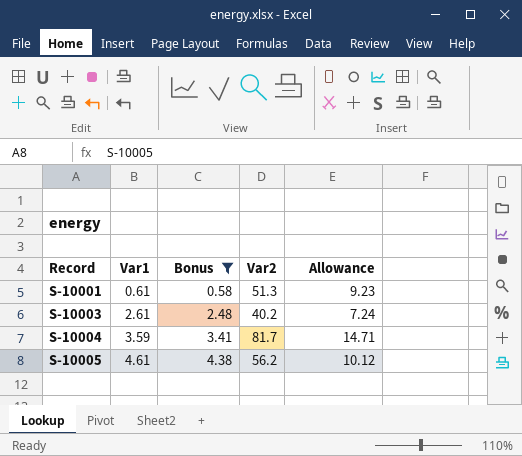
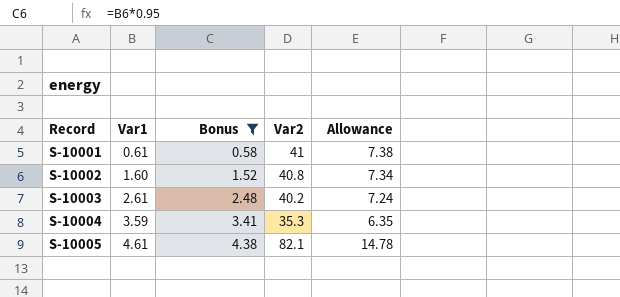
S-10001 | Var2: 51.3 -> 41
S-10001 | Allowance: 9.23 -> 7.38
row S-10002: none -> 1.60 | 1.52 | 40.8 | 7.34
S-10004 | Var2: 81.7 -> 35.3
S-10004 | Allowance: 14.71 -> 6.35
S-10005 | Var2: 56.2 -> 82.1
S-10005 | Allowance: 10.12 -> 14.78

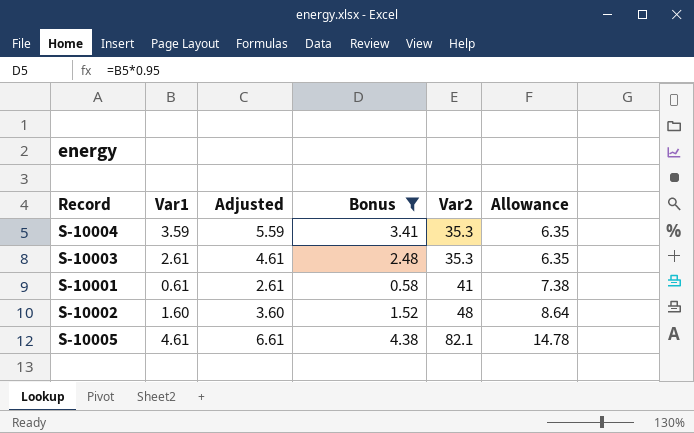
row order: Record ascending -> Var2 ascending
column Adjusted | formula: none -> [Var1] + 2
S-10003 | Var2: 40.2 -> 35.3
S-10003 | Allowance: 7.24 -> 6.35
S-10002 | Var2: 40.8 -> 48
S-10002 | Allowance: 7.34 -> 8.64

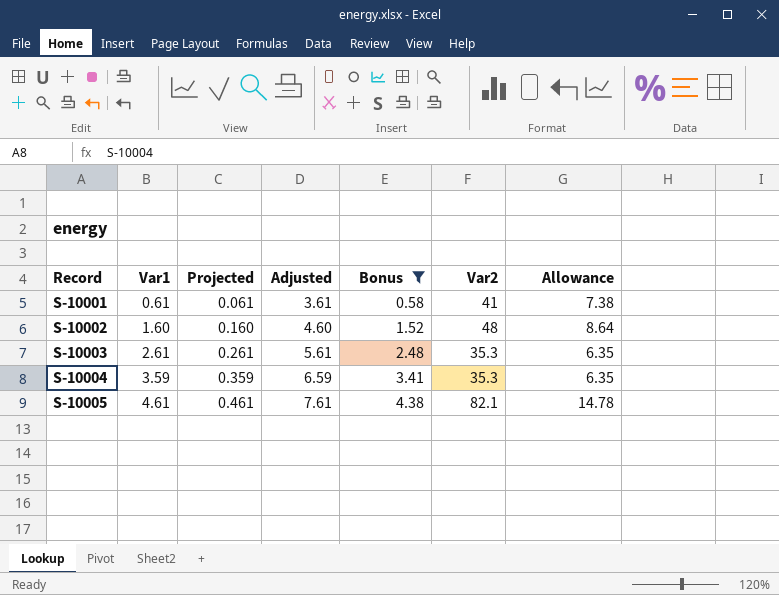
row order: Var2 ascending -> Record ascending
column Projected | formula: none -> [Var1] * 0.1
column Adjusted | formula: [Var1] + 2 -> [Var1] + 3

